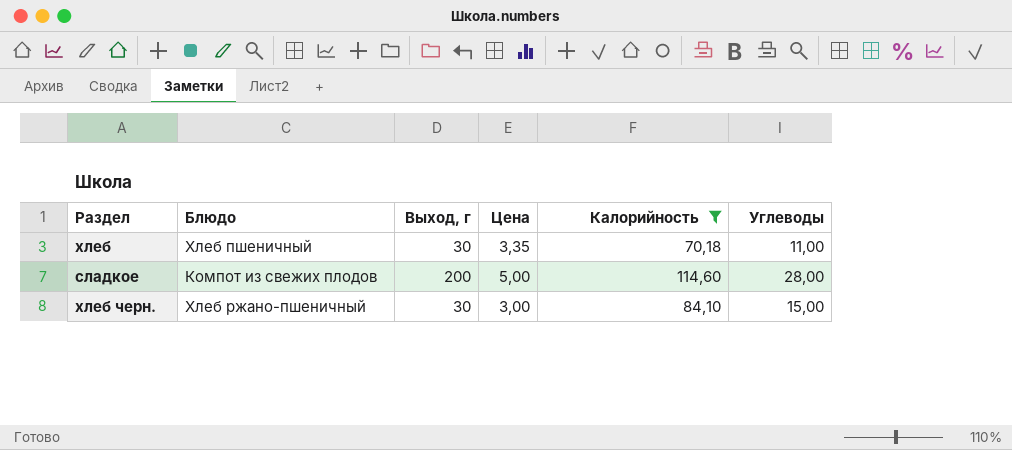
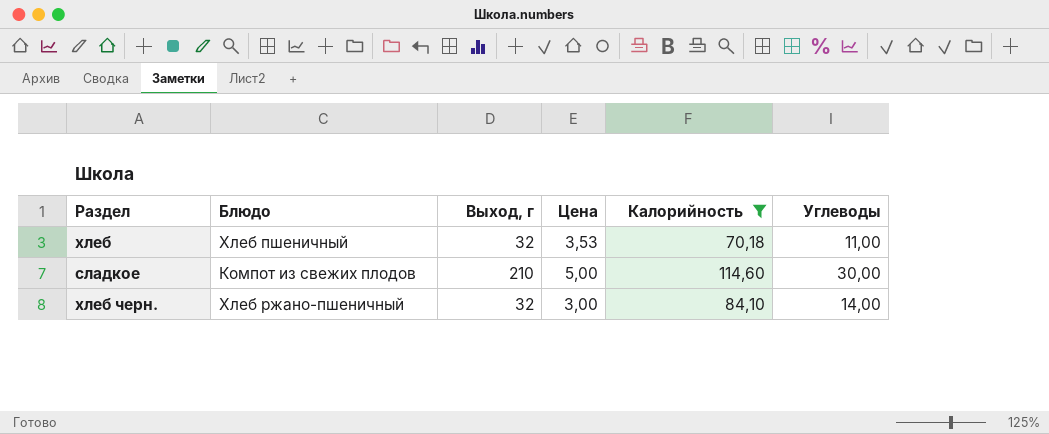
хлеб | Выход, г: 30 -> 32
хлеб | Цена: 3,35 -> 3,53
сладкое | Выход, г: 200 -> 210
сладкое | Углеводы: 28,00 -> 30,00
хлеб черн. | Выход, г: 30 -> 32
хлеб черн. | Углеводы: 15,00 -> 14,00

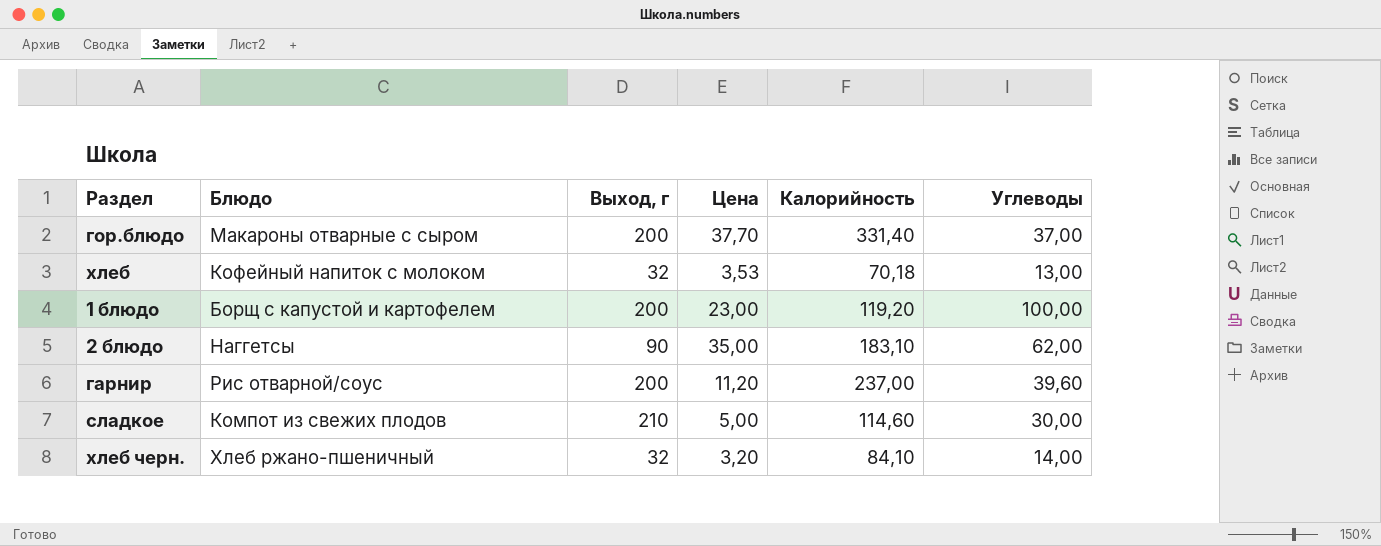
filter: Калорийность <= 114,60 -> none
хлеб | Блюдо: Хлеб пшеничный -> Кофейный напиток с молоком
хлеб | Углеводы: 11,00 -> 13,00
хлеб черн. | Цена: 3,00 -> 3,20

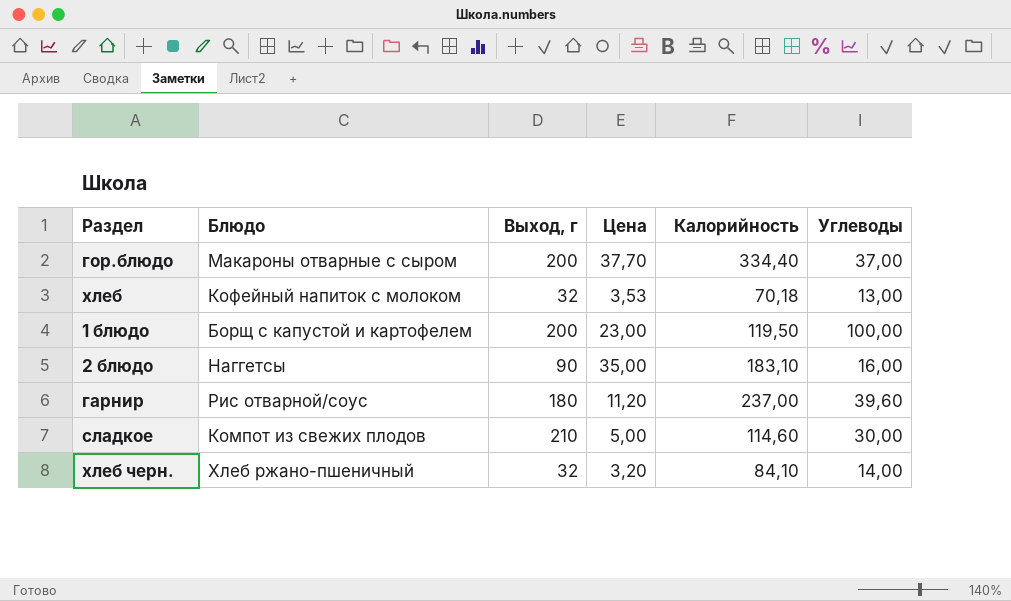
гор.блюдо | Калорийность: 331,40 -> 334,40
1 блюдо | Калорийность: 119,20 -> 119,50
2 блюдо | Углеводы: 62,00 -> 16,00
гарнир | Выход, г: 200 -> 180

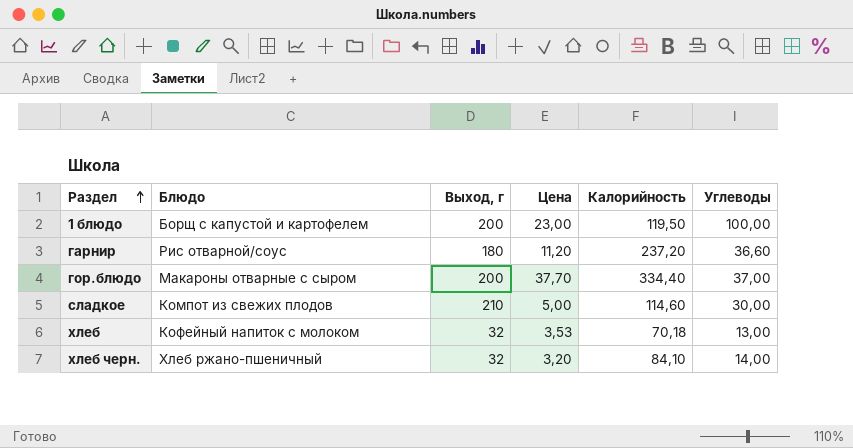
row order: none -> Раздел ascending
row 2 блюдо: Наггетсы | 90 | 35,00 | 183,10 | 16,00 -> none
гарнир | Калорийность: 237,00 -> 237,20
гарнир | Углеводы: 39,60 -> 36,60

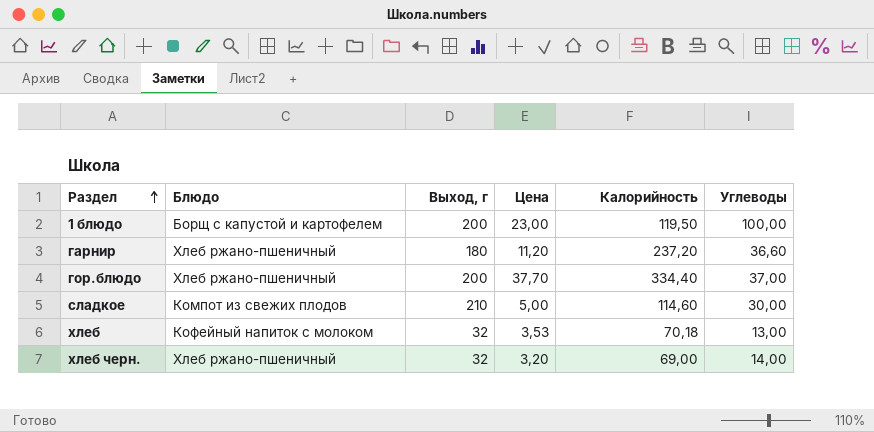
гарнир | Блюдо: Рис отварной/соус -> Хлеб ржано-пшеничный
гор.блюдо | Блюдо: Макароны отварные с сыром -> Хлеб ржано-пшеничный
хлеб черн. | Калорийность: 84,10 -> 69,00

